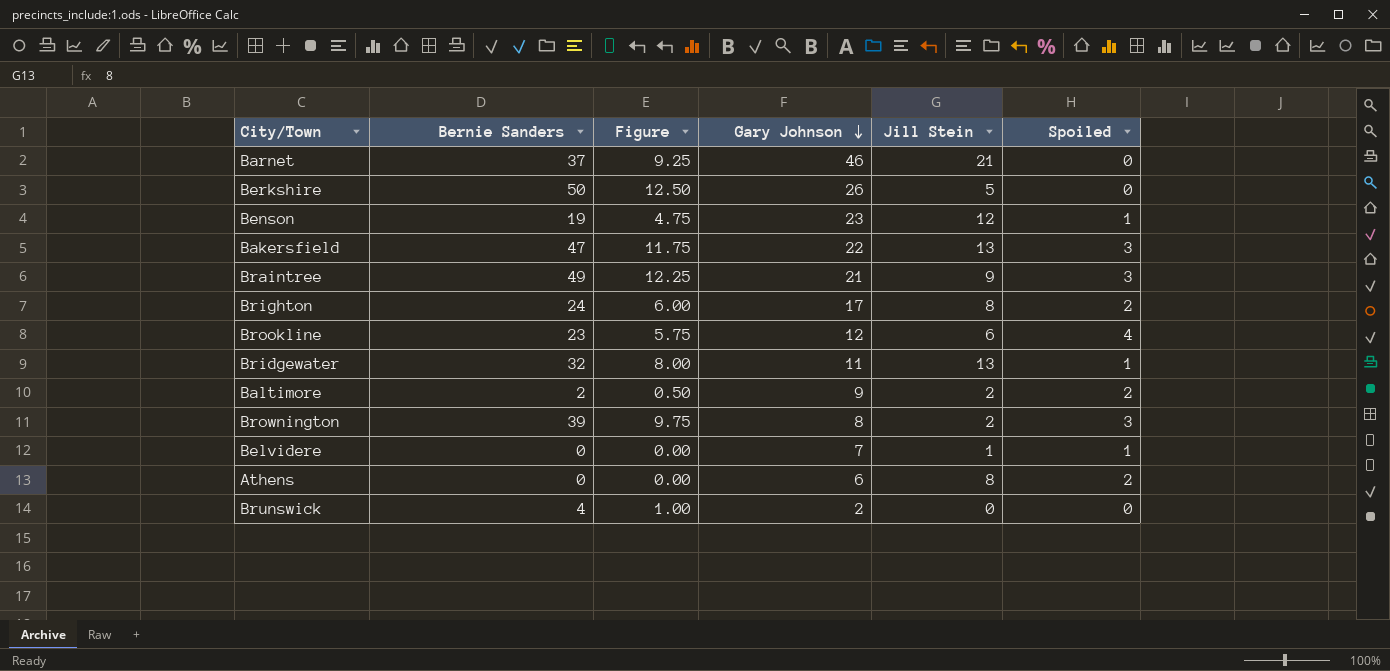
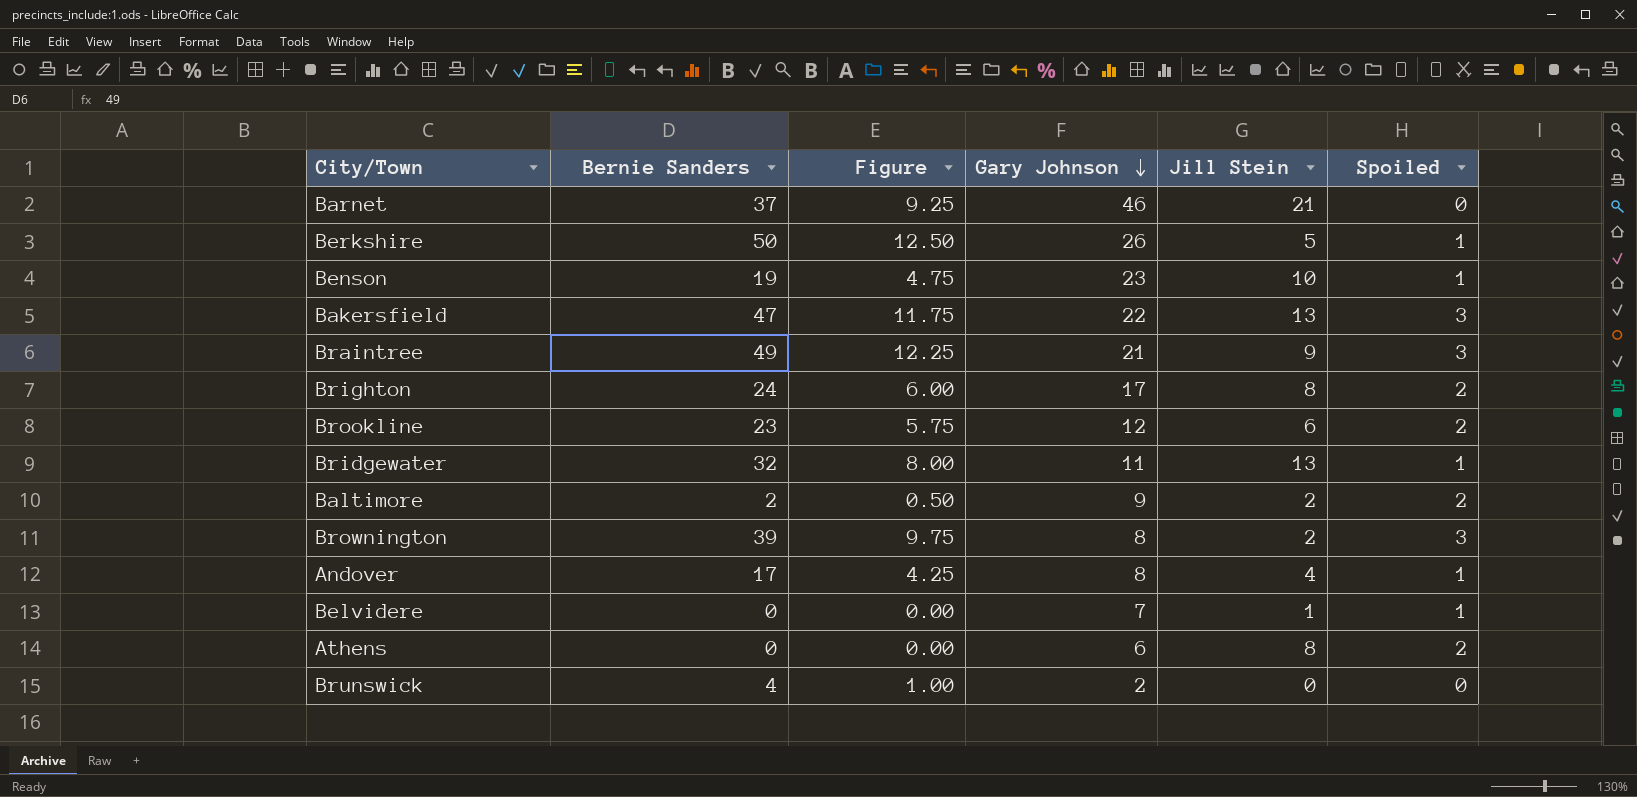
Berkshire | Spoiled: 0 -> 1
Benson | Jill Stein: 12 -> 10
Brookline | Spoiled: 4 -> 2
row Andover: none -> 17 | 4.25 | 8 | 4 | 1

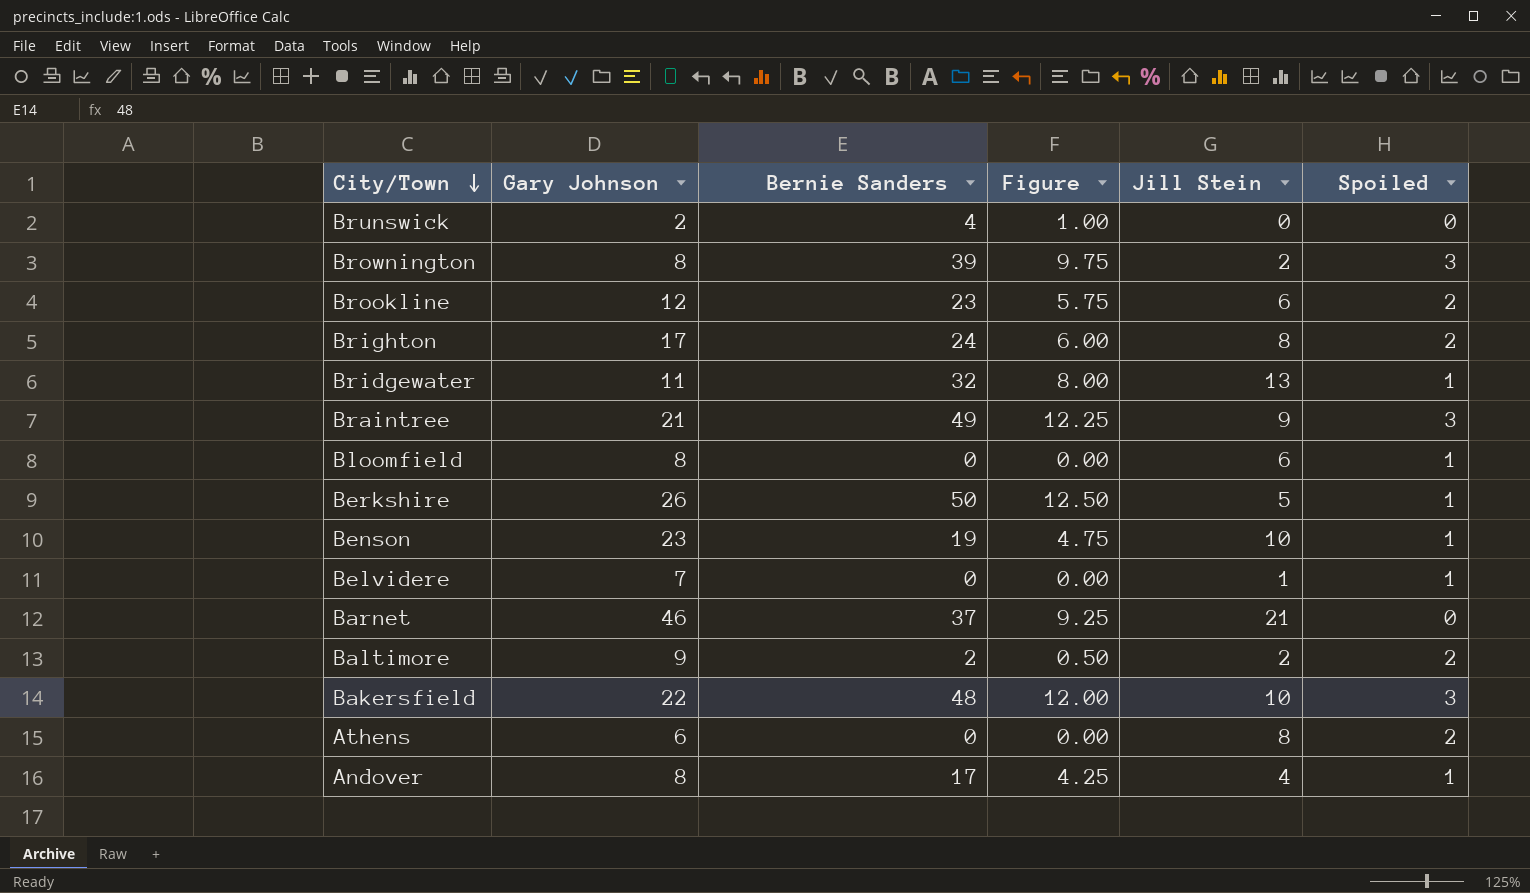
row order: Gary Johnson descending -> City/Town descending
column Gary Johnson | position: 4 -> 2
row Bloomfield: none -> 8 | 0 | 0.00 | 6 | 1
Bakersfield | Bernie Sanders: 47 -> 48
Bakersfield | Figure: 11.75 -> 12.00
Bakersfield | Jill Stein: 13 -> 10

